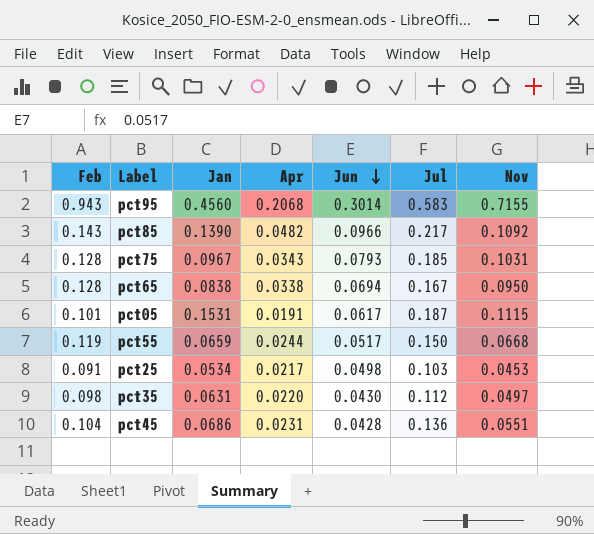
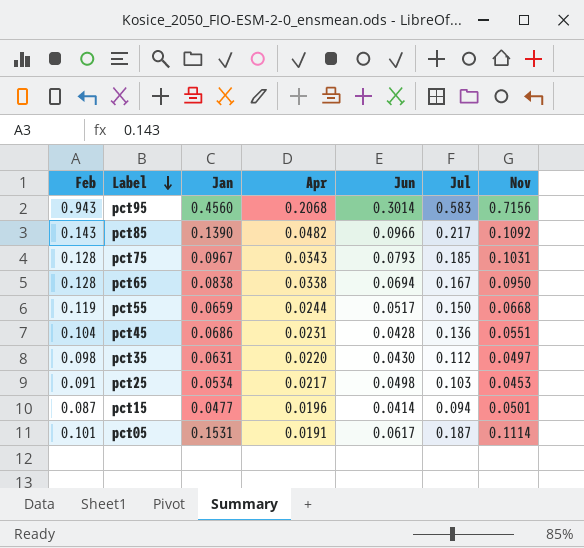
row order: Jun descending -> Label descending
pct95 | Nov: 0.7155 -> 0.7156
row pct15: none -> 0.087 | 0.0477 | 0.0196 | 0.0414 | 0.094 | 0.0501
pct05 | Nov: 0.1115 -> 0.1114

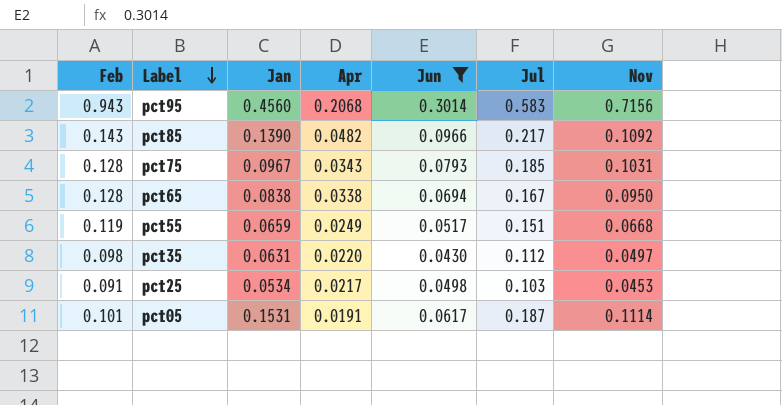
filter: none -> Jun >= 0.0430
pct55 | Apr: 0.0244 -> 0.0249
pct55 | Jul: 0.150 -> 0.151

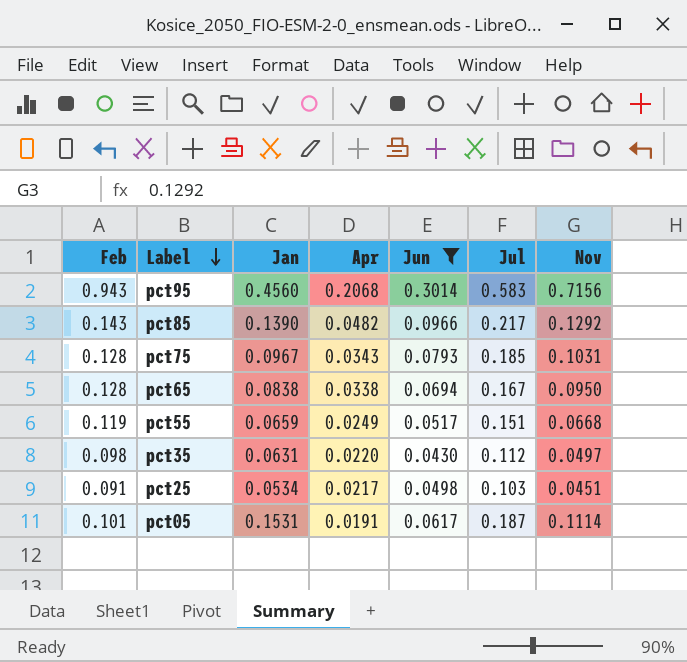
pct85 | Nov: 0.1092 -> 0.1292
pct25 | Nov: 0.0453 -> 0.0451

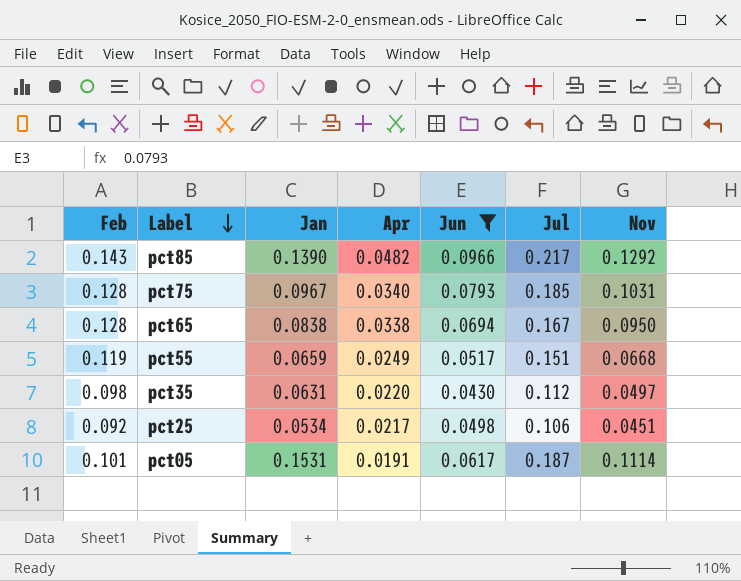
row pct95: 0.943 | 0.4560 | 0.2068 | 0.3014 | 0.583 | 0.7156 -> none
pct75 | Apr: 0.0343 -> 0.0340
pct25 | Feb: 0.091 -> 0.092
pct25 | Jul: 0.103 -> 0.106

